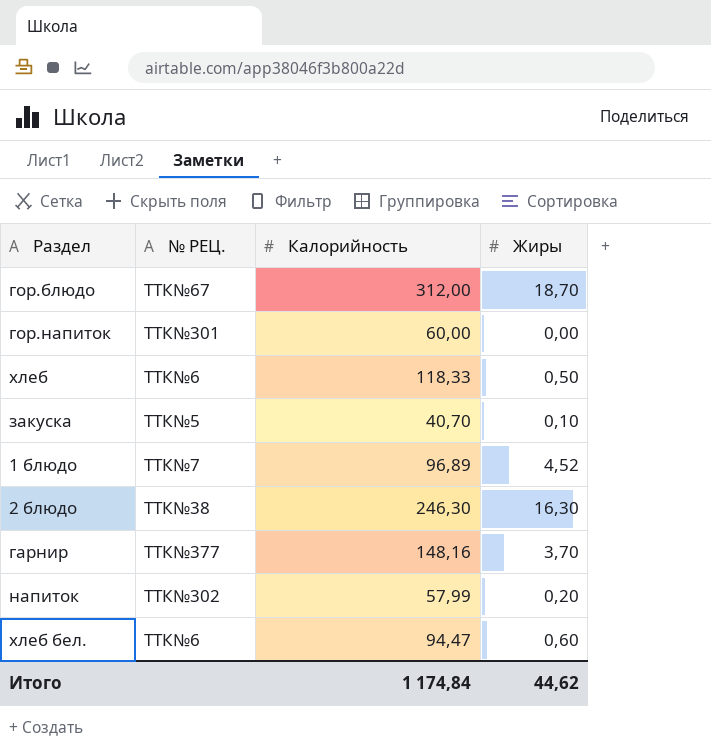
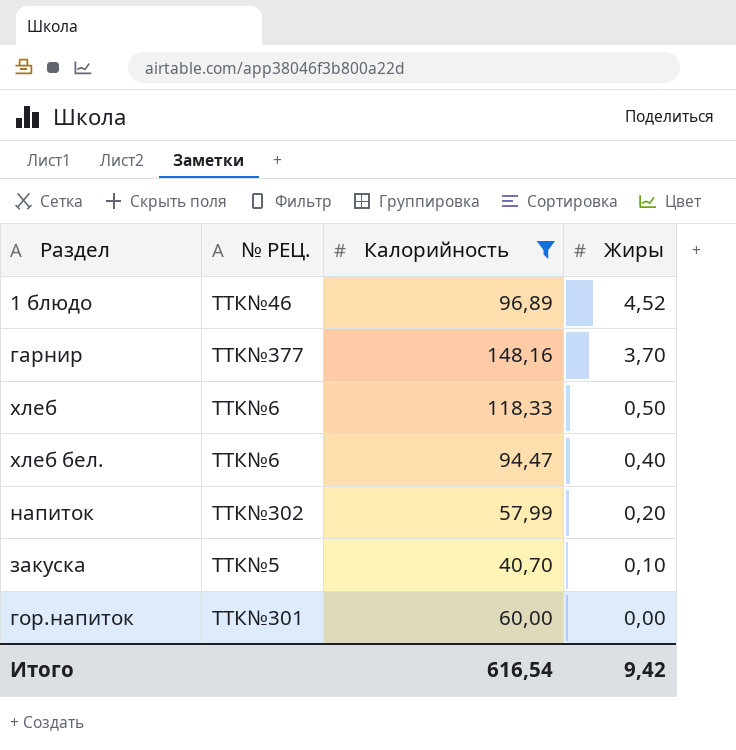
filter: none -> Калорийность <= 148,16
row order: none -> Жиры descending
1 блюдо | № РЕЦ.: ТТК№7 -> ТТК№46
хлеб бел. | Жиры: 0,60 -> 0,40
Итого | Калорийность: 1 174,84 -> 616,54
Итого | Жиры: 44,62 -> 9,42

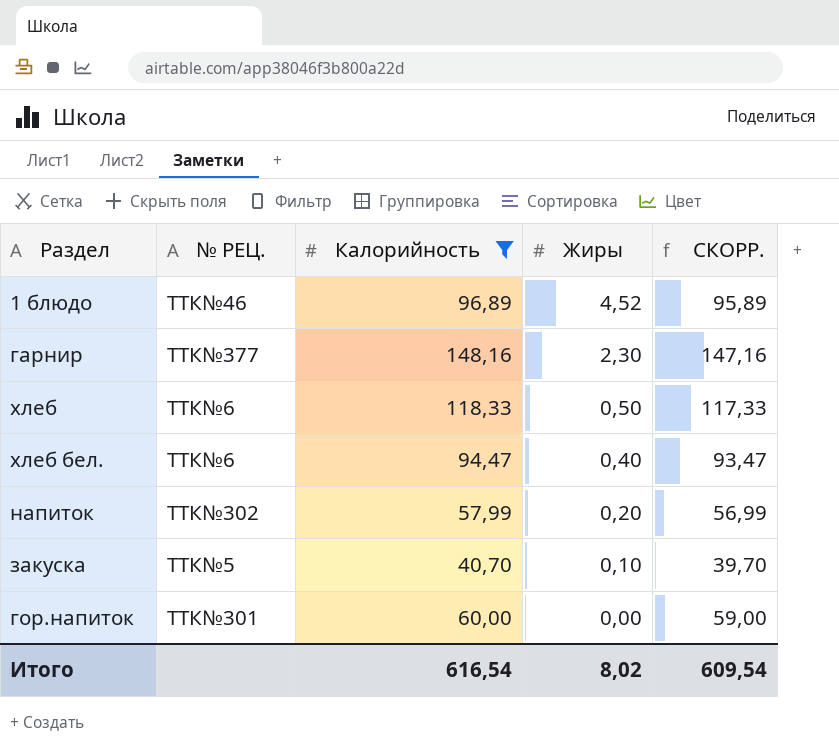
column СКОРР. | formula: none -> [Калорийность] - 1
гарнир | Жиры: 3,70 -> 2,30
Итого | Жиры: 9,42 -> 8,02

